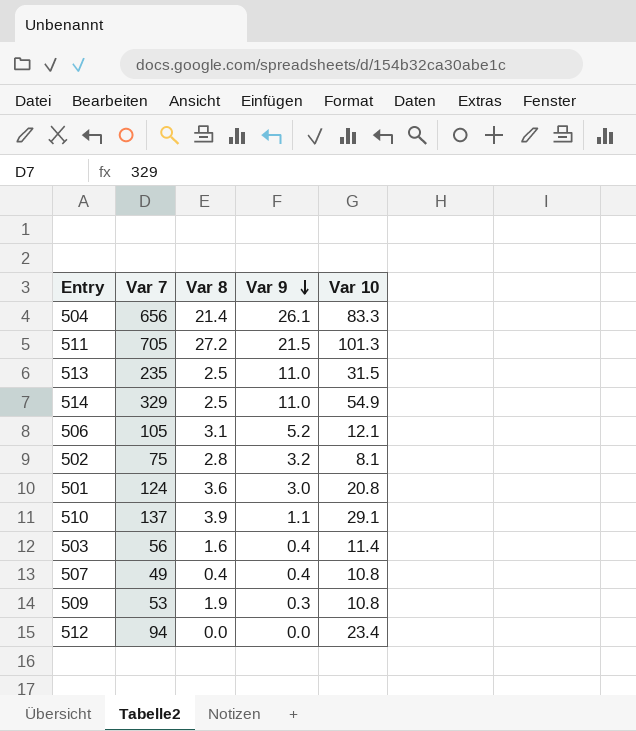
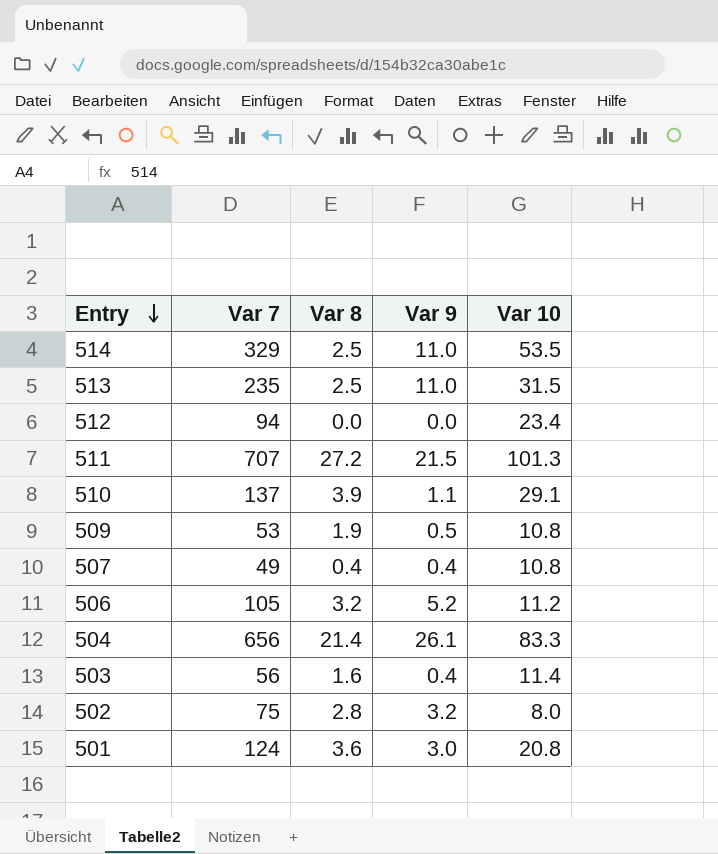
row order: Var 9 descending -> Entry descending
514 | Var 10: 54.9 -> 53.5
511 | Var 7: 705 -> 707
509 | Var 9: 0.3 -> 0.5
506 | Var 8: 3.1 -> 3.2
506 | Var 10: 12.1 -> 11.2
502 | Var 10: 8.1 -> 8.0

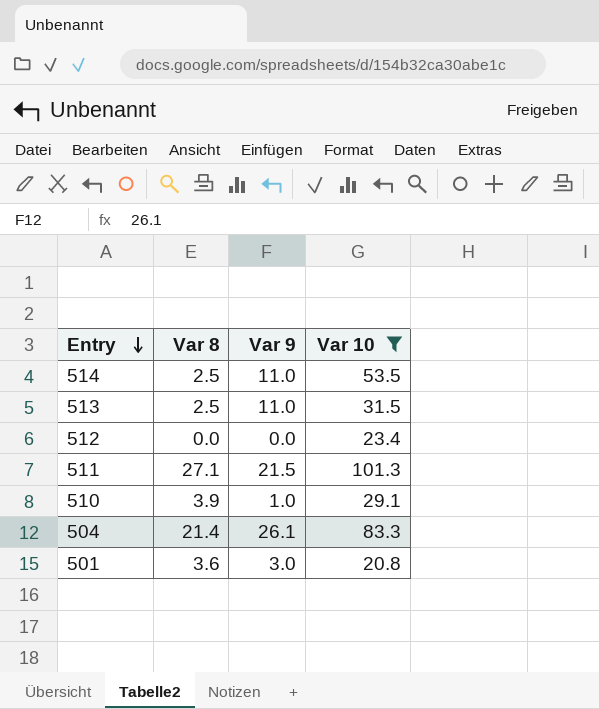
filter: none -> Var 10 >= 20.8
column Var 7 | position: 2 -> none
511 | Var 8: 27.2 -> 27.1
510 | Var 9: 1.1 -> 1.0

